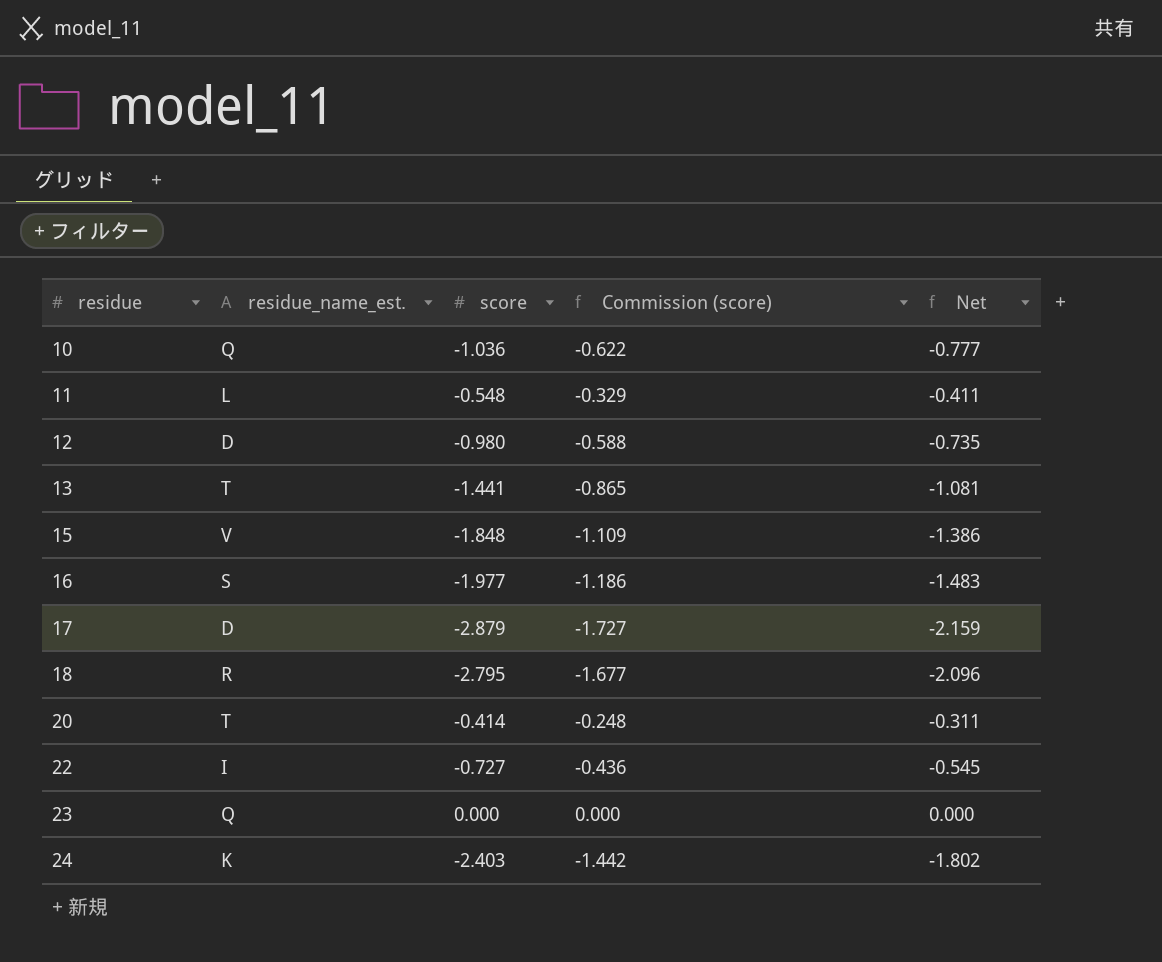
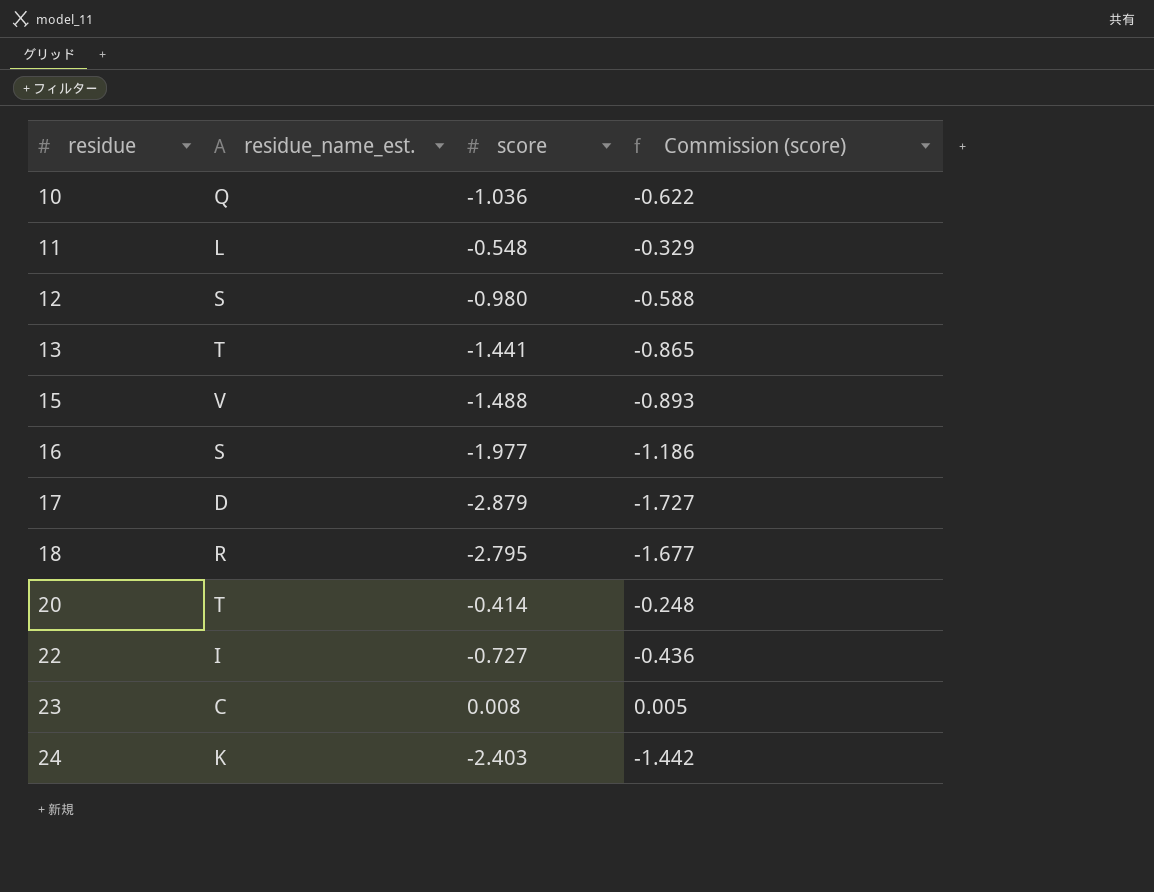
column Net | formula: [score] * 0.75 -> none
12 | residue_name_est.: D -> S
15 | score: -1.848 -> -1.488
15 | Commission (score): -1.109 -> -0.893
23 | residue_name_est.: Q -> C
23 | score: 0.000 -> 0.008
23 | Commission (score): 0.000 -> 0.005

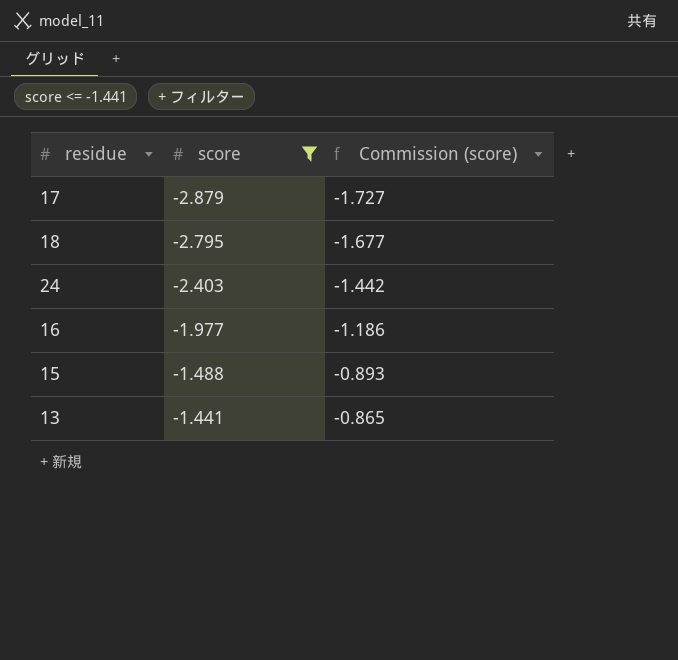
filter: none -> score <= -1.441
row order: residue ascending -> score ascending
column residue_name_est. | position: 2 -> none

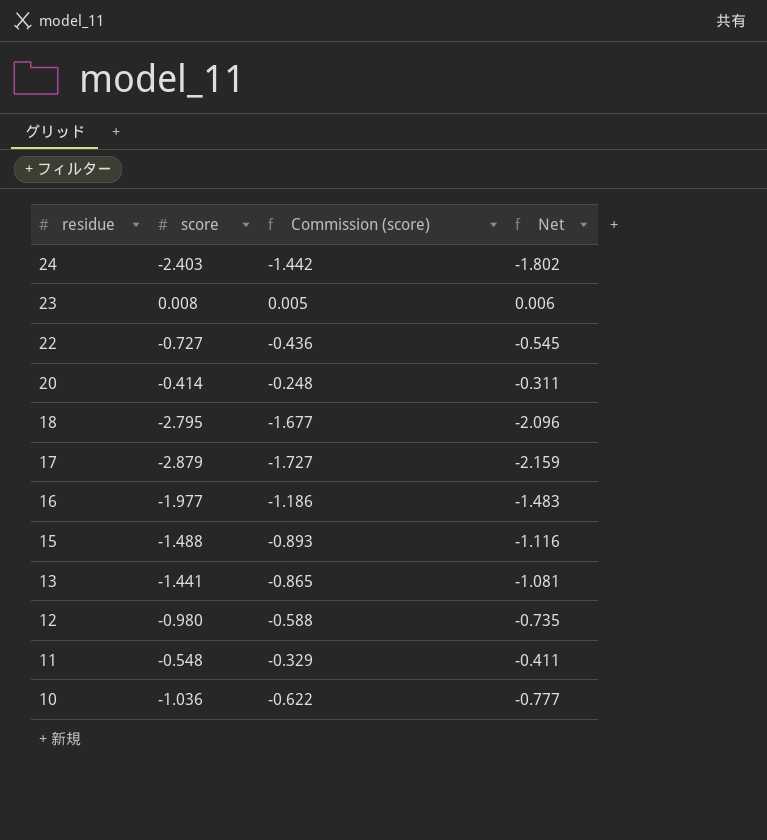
filter: score <= -1.441 -> none
row order: score ascending -> residue descending
column Net | formula: none -> [score] * 0.75

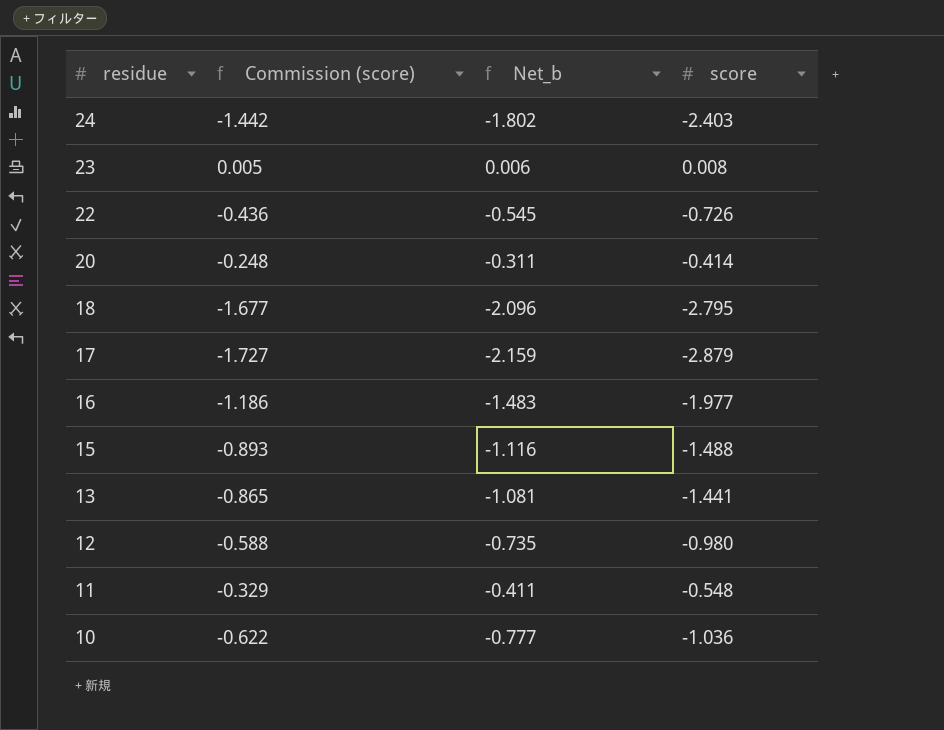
column name: Net -> Net_b
column score | position: 2 -> 4
22 | score: -0.727 -> -0.726

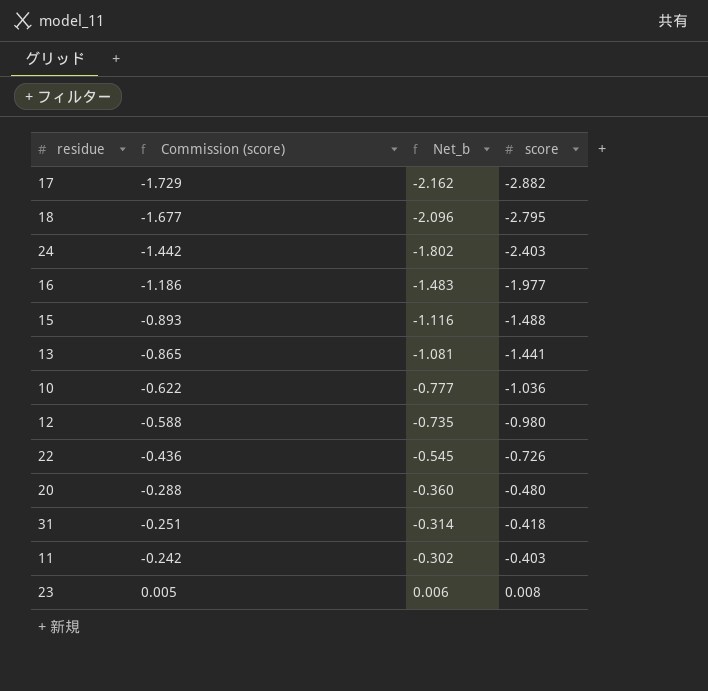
row order: residue descending -> Commission (score) ascending
17 | Commission (score): -1.727 -> -1.729
17 | Net_b: -2.159 -> -2.162
17 | score: -2.879 -> -2.882
20 | Commission (score): -0.248 -> -0.288
20 | Net_b: -0.311 -> -0.360
20 | score: -0.414 -> -0.480
row 31: none -> -0.251 | -0.314 | -0.418
11 | Commission (score): -0.329 -> -0.242
11 | Net_b: -0.411 -> -0.302
11 | score: -0.548 -> -0.403

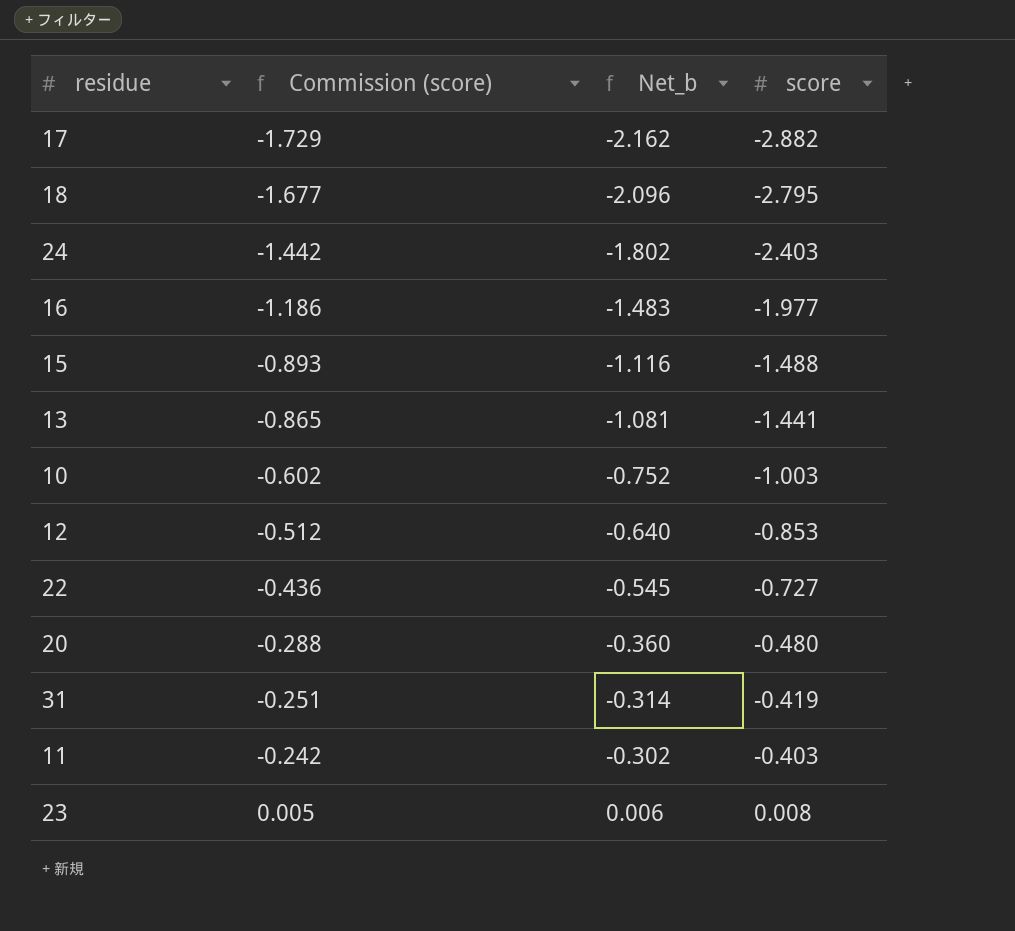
10 | Commission (score): -0.622 -> -0.602
10 | Net_b: -0.777 -> -0.752
10 | score: -1.036 -> -1.003
12 | Commission (score): -0.588 -> -0.512
12 | Net_b: -0.735 -> -0.640
12 | score: -0.980 -> -0.853
22 | score: -0.726 -> -0.727
31 | score: -0.418 -> -0.419

